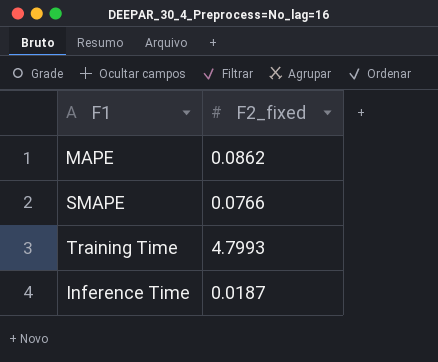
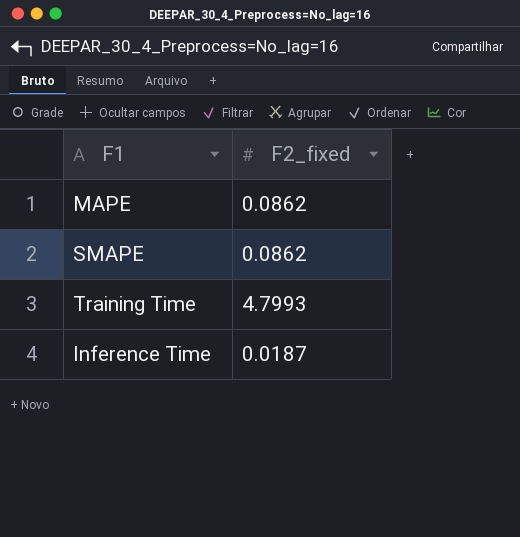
SMAPE | F2_fixed: 0.0766 -> 0.0862

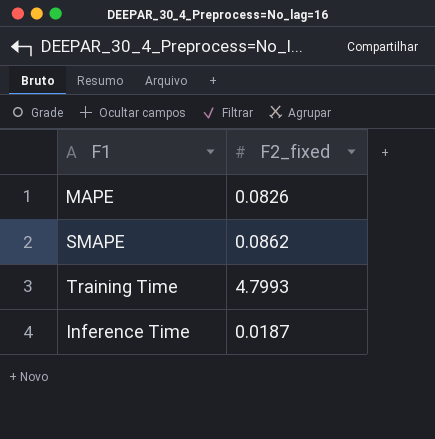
MAPE | F2_fixed: 0.0862 -> 0.0826

